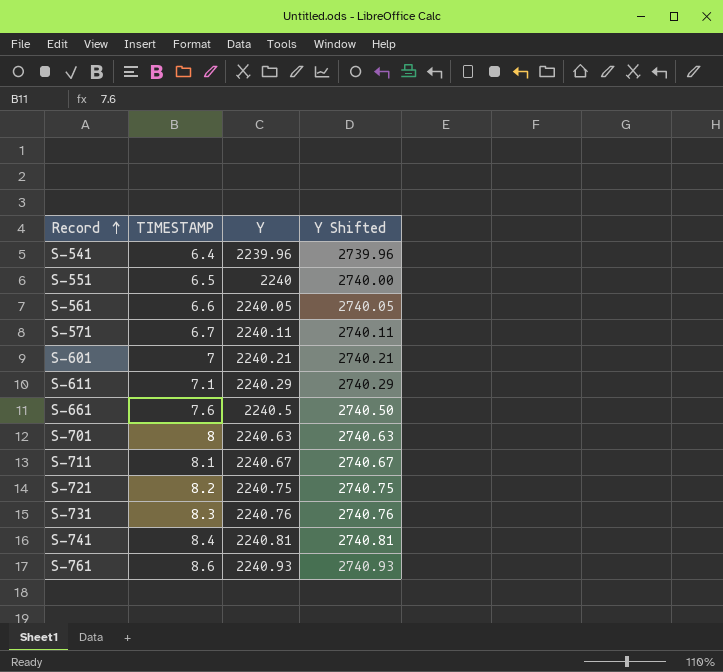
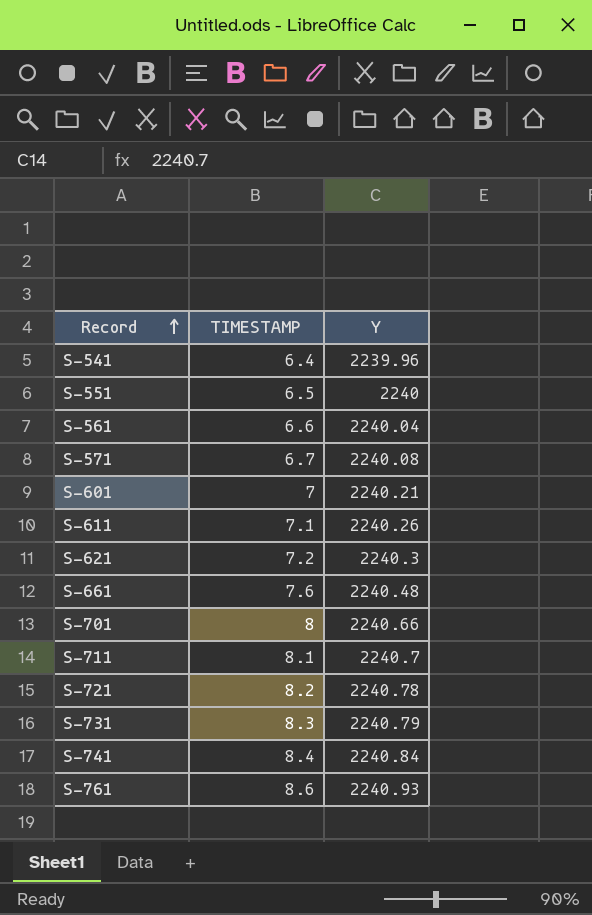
column Y Shifted | formula: [Y] + 500 -> none
S-561 | Y: 2240.05 -> 2240.04
S-571 | Y: 2240.11 -> 2240.08
S-611 | Y: 2240.29 -> 2240.26
row S-621: none -> 7.2 | 2240.3
S-661 | Y: 2240.5 -> 2240.48
S-701 | Y: 2240.63 -> 2240.66
S-711 | Y: 2240.67 -> 2240.7
S-721 | Y: 2240.75 -> 2240.78
S-731 | Y: 2240.76 -> 2240.79
S-741 | Y: 2240.81 -> 2240.84

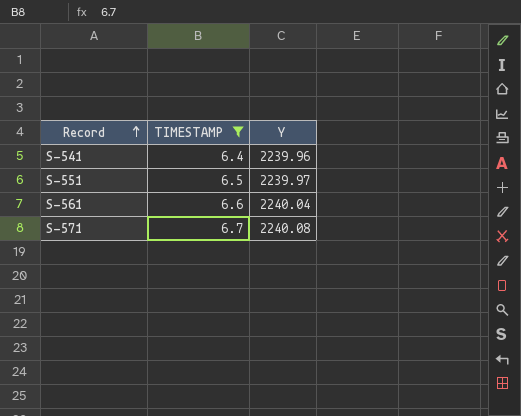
filter: none -> TIMESTAMP <= 6.7
S-551 | Y: 2240 -> 2239.97

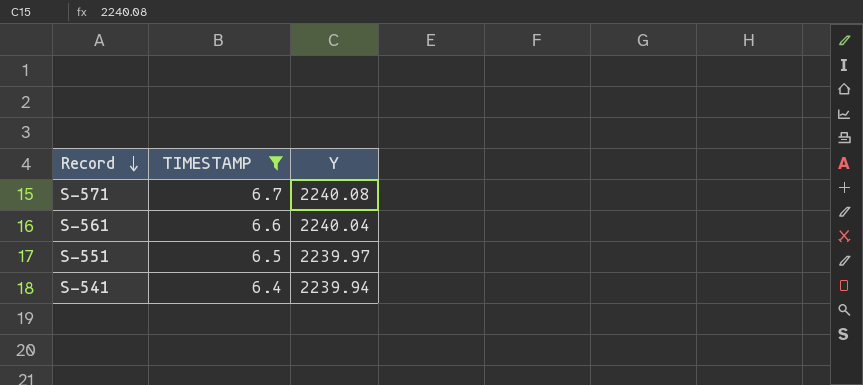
row order: Record ascending -> Record descending
S-541 | Y: 2239.96 -> 2239.94

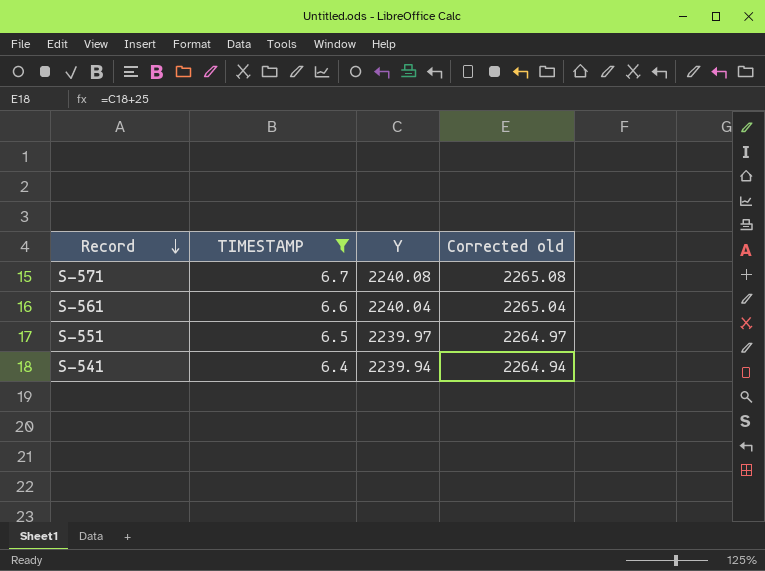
column Corrected old | formula: none -> [Y] + 25

